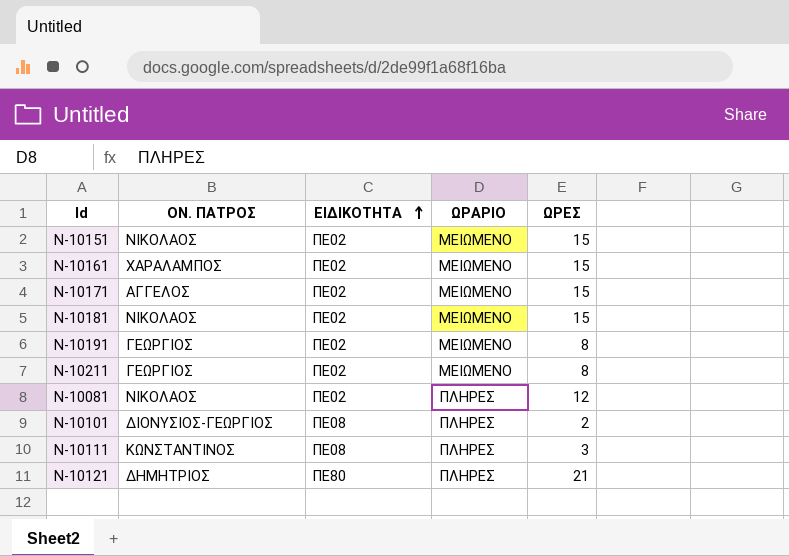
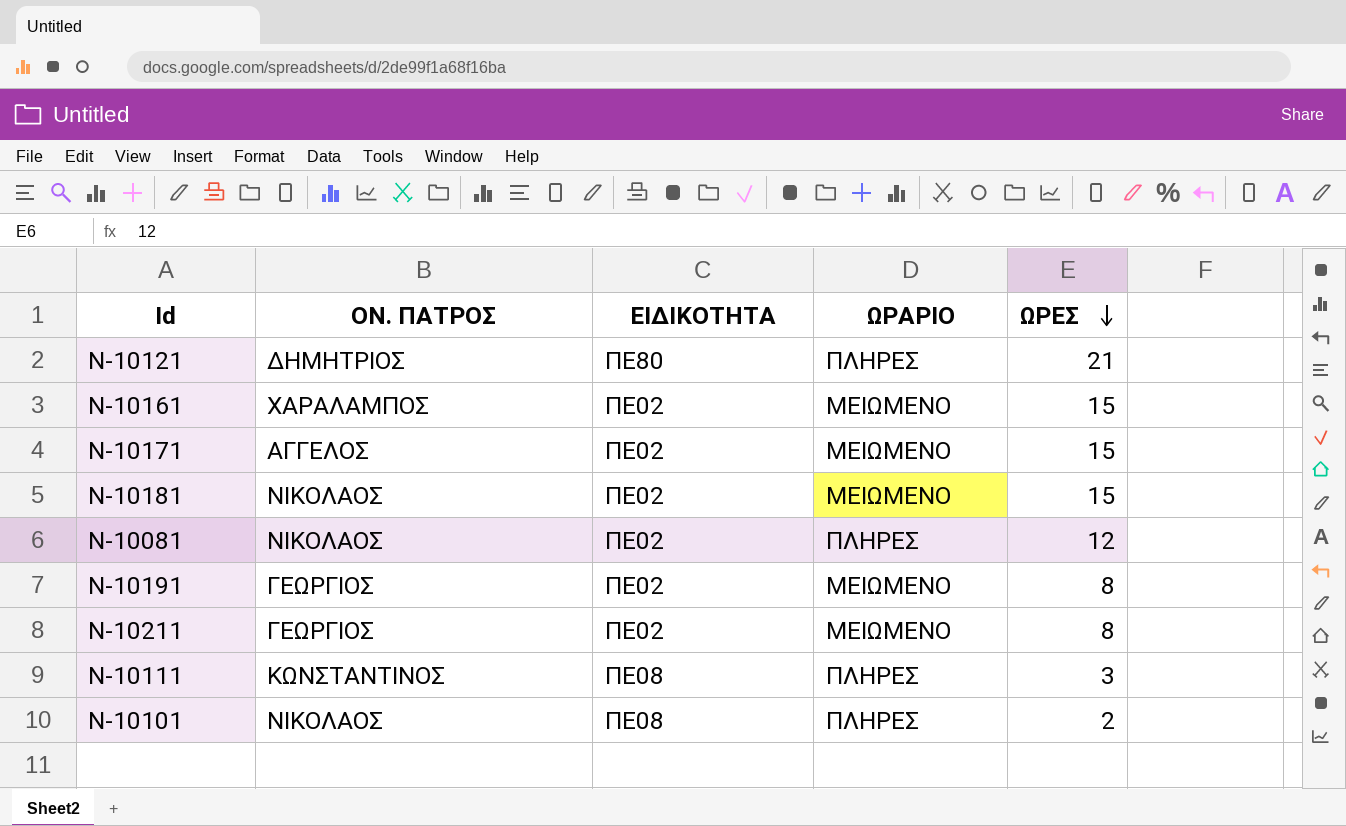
row order: ΕΙΔΙΚΟΤΗΤΑ ascending -> ΩΡΕΣ descending
row N-10151: ΝΙΚΟΛΑΟΣ | ΠΕ02 | ΜΕΙΩΜΕΝΟ | 15 -> none
N-10101 | ΟΝ. ΠΑΤΡOΣ: ΔΙΟΝΥΣΙΟΣ-ΓΕΩΡΓΙΟΣ -> ΝΙΚΟΛΑΟΣ

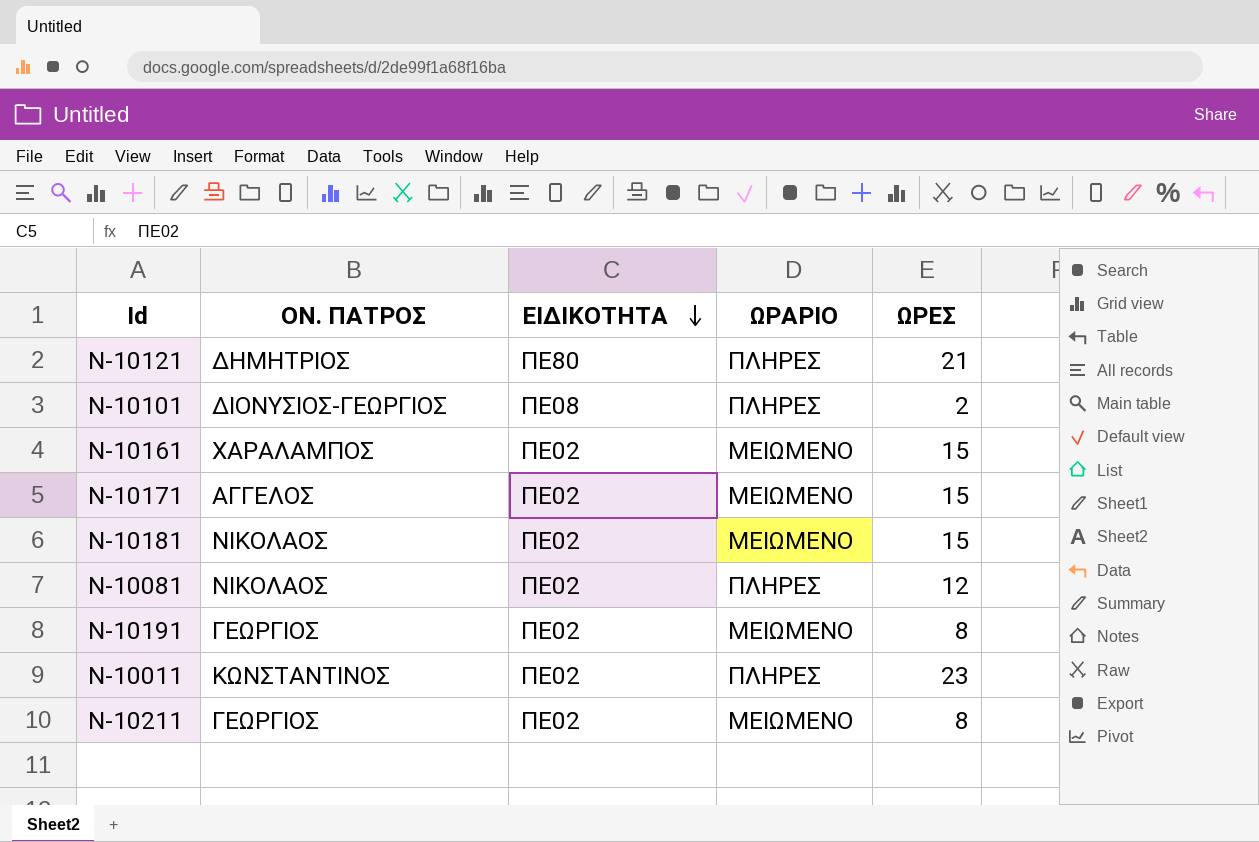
row order: ΩΡΕΣ descending -> ΕΙΔΙΚΟΤΗΤΑ descending
row N-10111: ΚΩΝΣΤΑΝΤΙΝΟΣ | ΠΕ08 | ΠΛΗΡΕΣ | 3 -> none
N-10101 | ΟΝ. ΠΑΤΡOΣ: ΝΙΚΟΛΑΟΣ -> ΔΙΟΝΥΣΙΟΣ-ΓΕΩΡΓΙΟΣ
row N-10011: none -> ΚΩΝΣΤΑΝΤΙΝΟΣ | ΠΕ02 | ΠΛΗΡΕΣ | 23

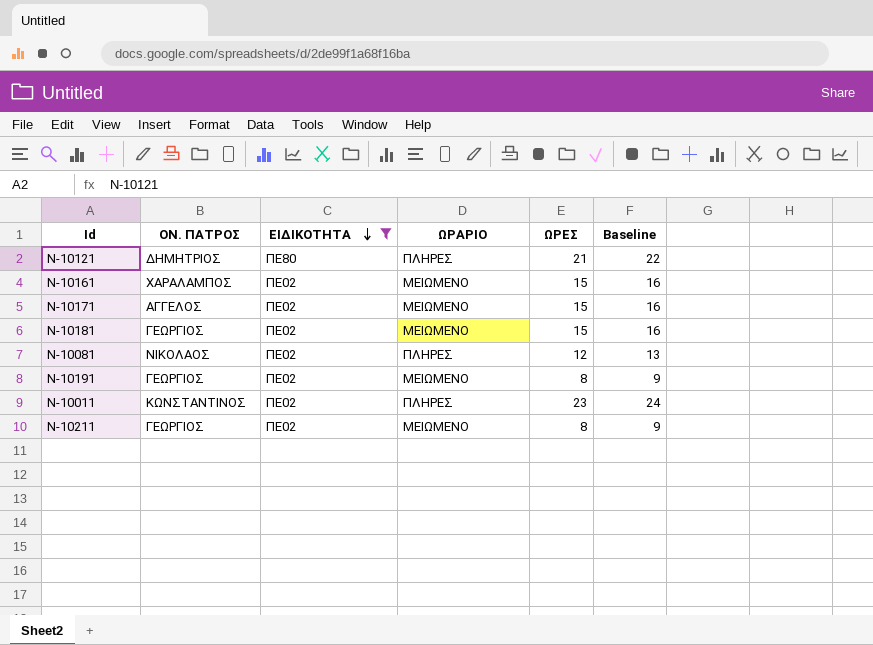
filter: none -> ΕΙΔΙΚΟΤΗΤΑ != ΠΕ08
column Baseline | formula: none -> [ΩΡΕΣ] + 1
N-10181 | ΟΝ. ΠΑΤΡOΣ: ΝΙΚΟΛΑΟΣ -> ΓΕΩΡΓΙΟΣ

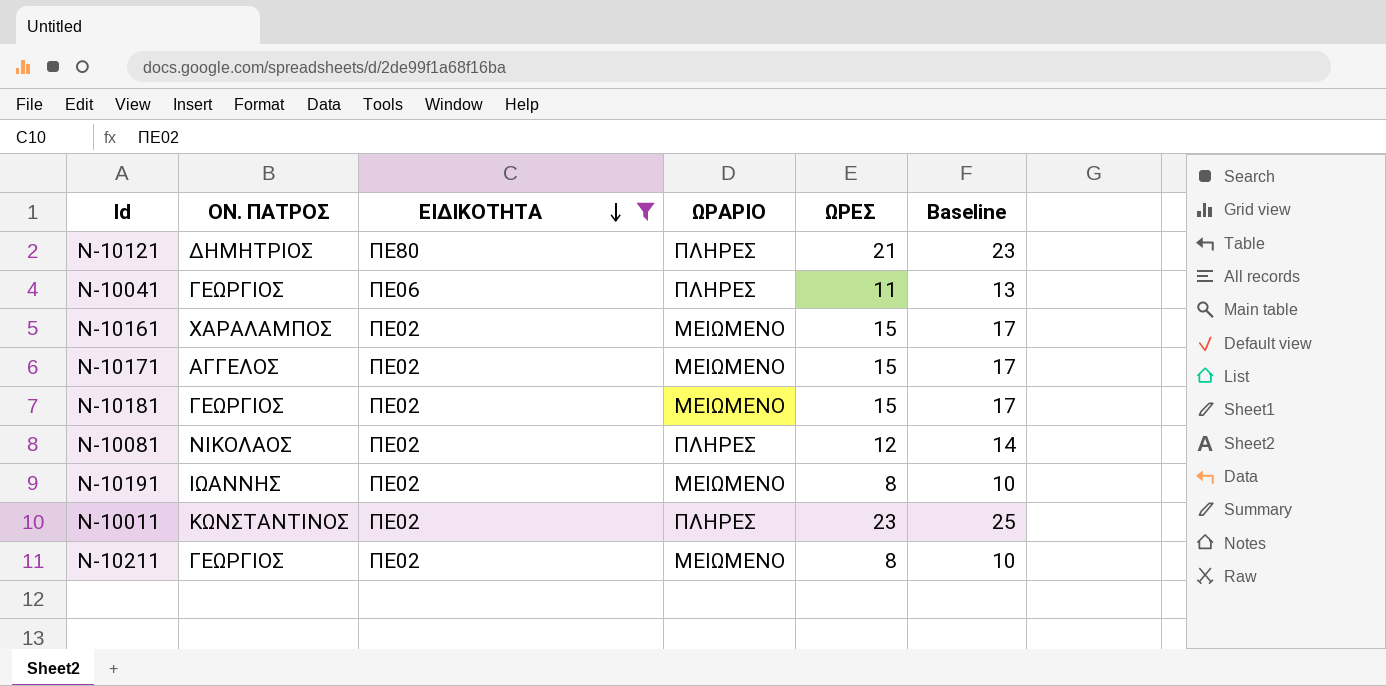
column Baseline | formula: [ΩΡΕΣ] + 1 -> [ΩΡΕΣ] + 2
row N-10041: none -> ΓΕΩΡΓΙΟΣ | ΠΕ06 | ΠΛΗΡΕΣ | 11 | 13
N-10191 | ΟΝ. ΠΑΤΡOΣ: ΓΕΩΡΓΙΟΣ -> ΙΩΑΝΝΗΣ

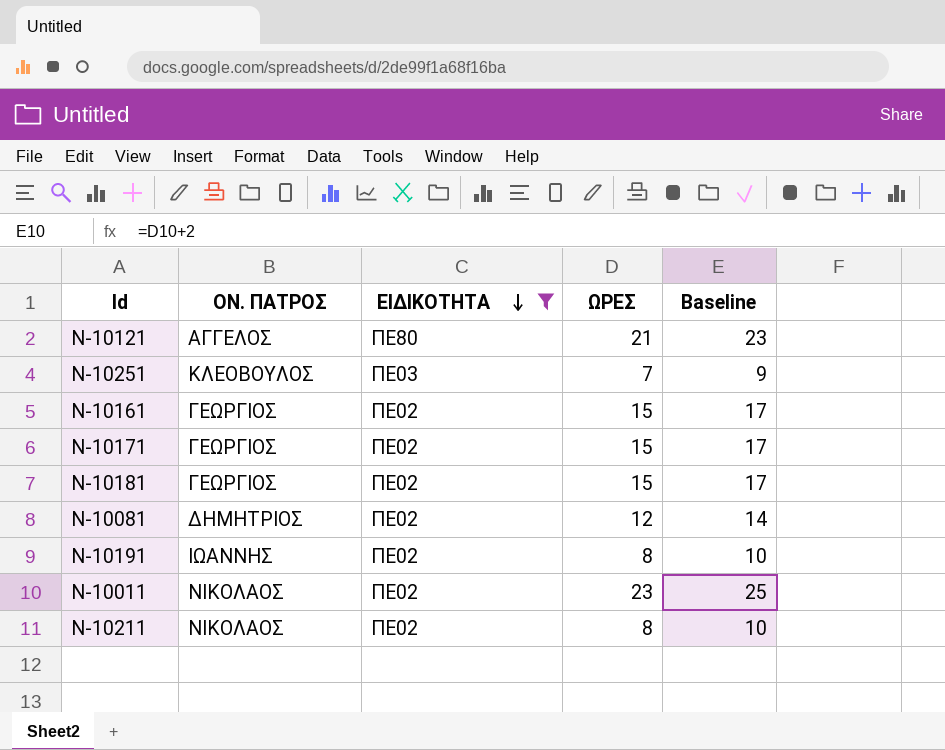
column ΩΡΑΡΙΟ | position: 4 -> none
row N-10041: ΓΕΩΡΓΙΟΣ | ΠΕ06 | ΠΛΗΡΕΣ | 11 | 13 -> none
N-10121 | ΟΝ. ΠΑΤΡOΣ: ΔΗΜΗΤΡΙΟΣ -> ΑΓΓΕΛΟΣ
row N-10251: none -> ΚΛΕΟΒΟΥΛΟΣ | ΠΕ03 | 7 | 9
N-10161 | ΟΝ. ΠΑΤΡOΣ: ΧΑΡΑΛΑΜΠΟΣ -> ΓΕΩΡΓΙΟΣ
N-10171 | ΟΝ. ΠΑΤΡOΣ: ΑΓΓΕΛΟΣ -> ΓΕΩΡΓΙΟΣ
N-10081 | ΟΝ. ΠΑΤΡOΣ: ΝΙΚΟΛΑΟΣ -> ΔΗΜΗΤΡΙΟΣ
N-10011 | ΟΝ. ΠΑΤΡOΣ: ΚΩΝΣΤΑΝΤΙΝΟΣ -> ΝΙΚΟΛΑΟΣ
N-10211 | ΟΝ. ΠΑΤΡOΣ: ΓΕΩΡΓΙΟΣ -> ΝΙΚΟΛΑΟΣ

